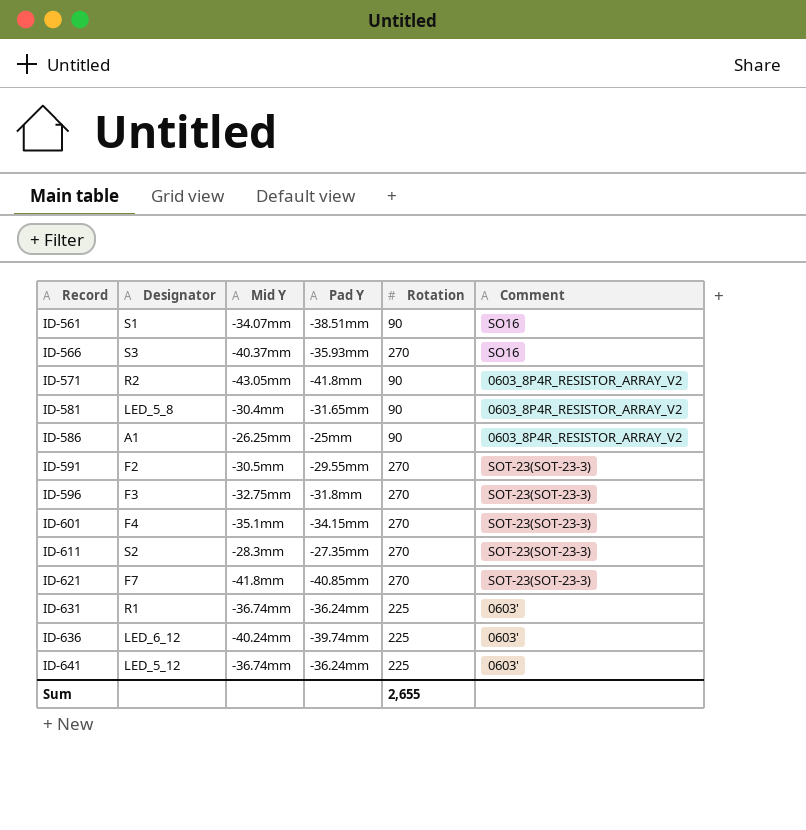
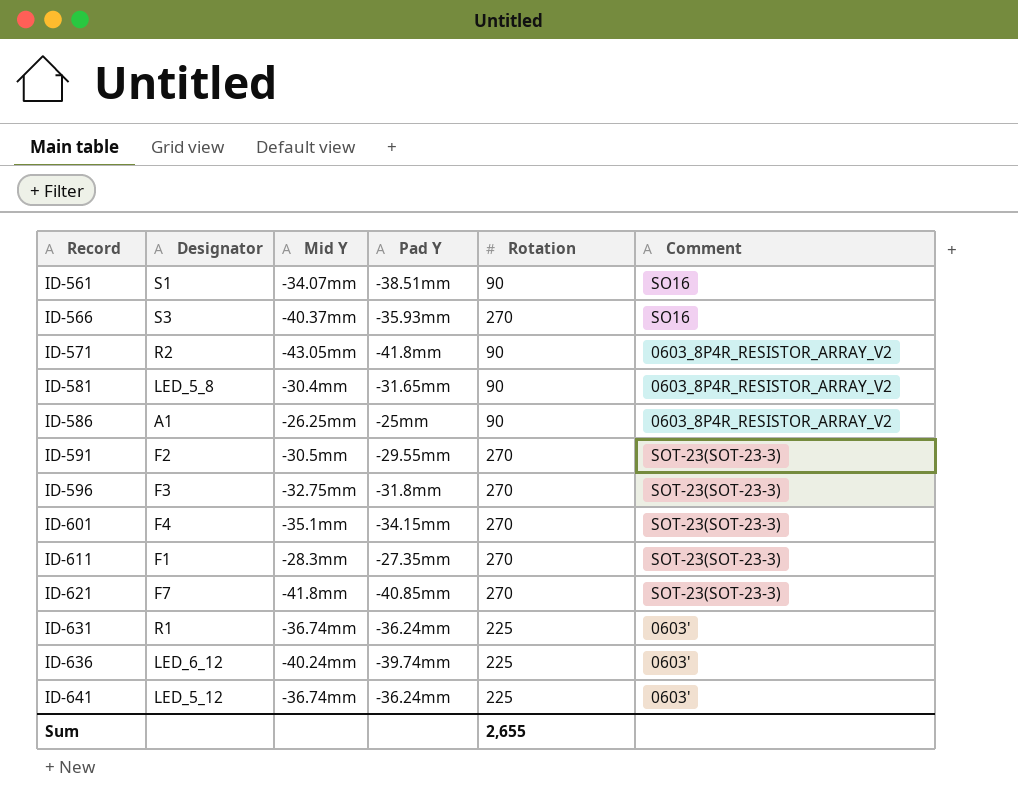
ID-611 | Designator: S2 -> F1

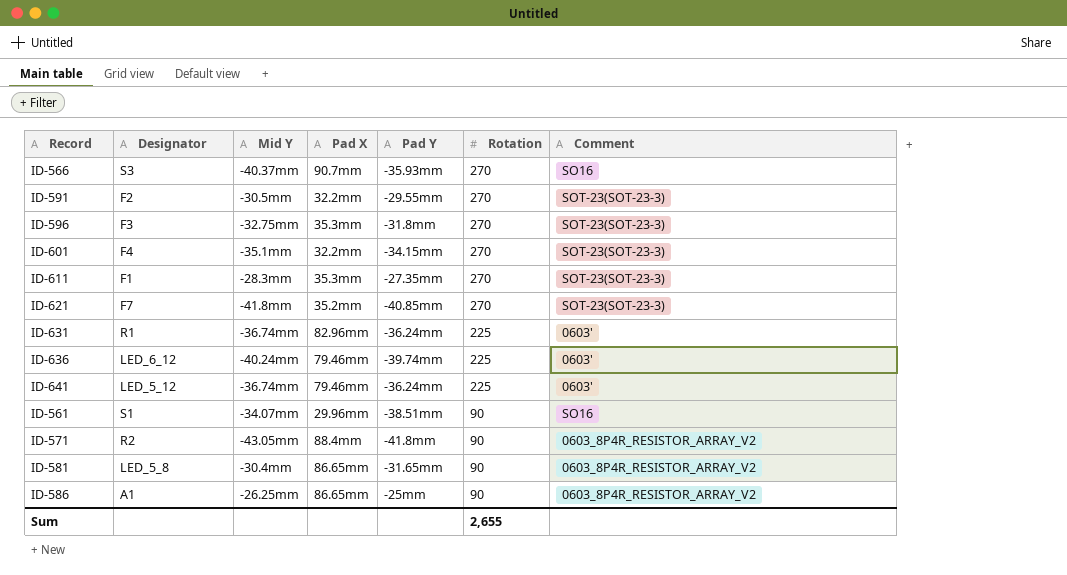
row order: Record ascending -> Rotation descending
column Pad X | position: none -> 4

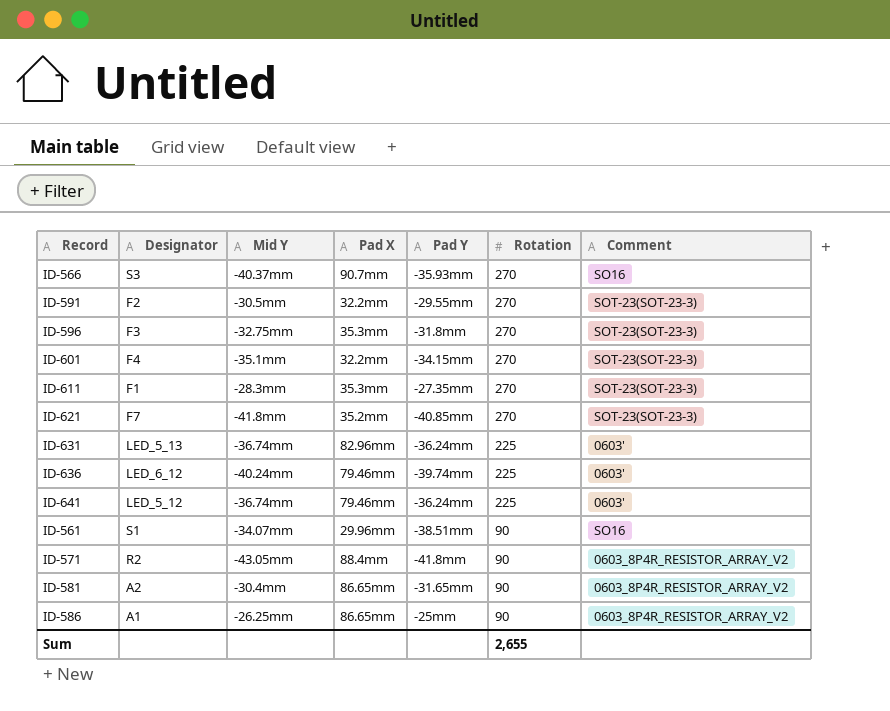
ID-631 | Designator: R1 -> LED_5_13
ID-581 | Designator: LED_5_8 -> A2

